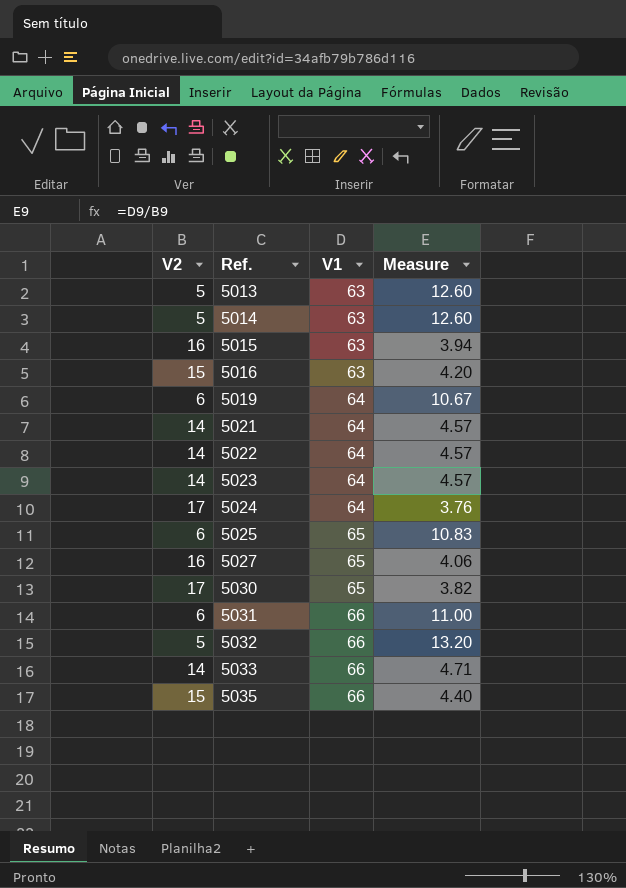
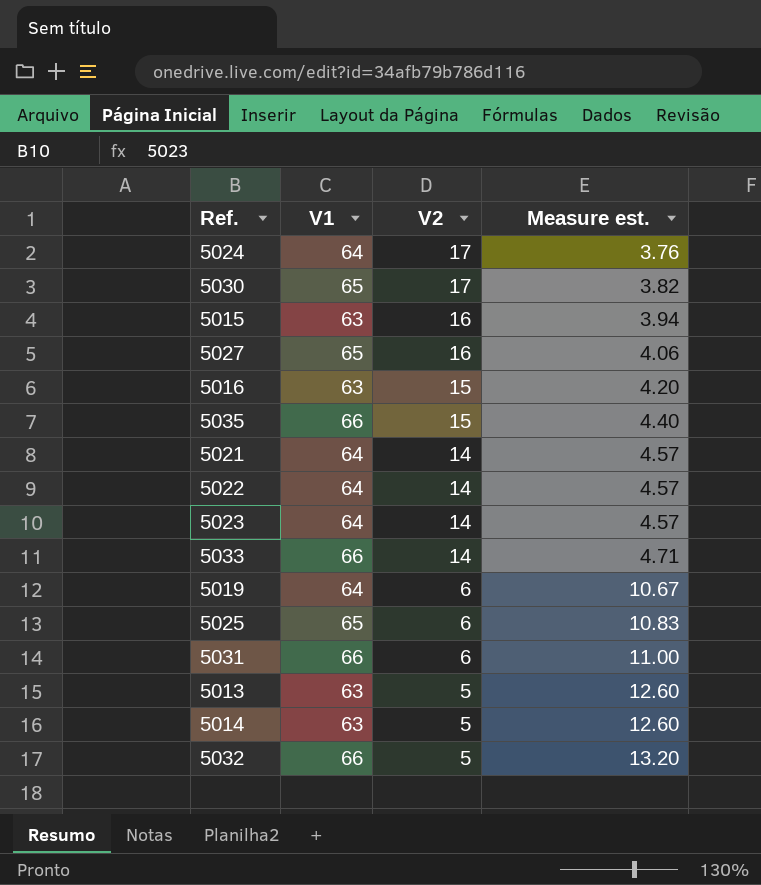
row order: Ref. ascending -> V2 descending
column V2 | position: 1 -> 3
column name: Measure -> Measure est.

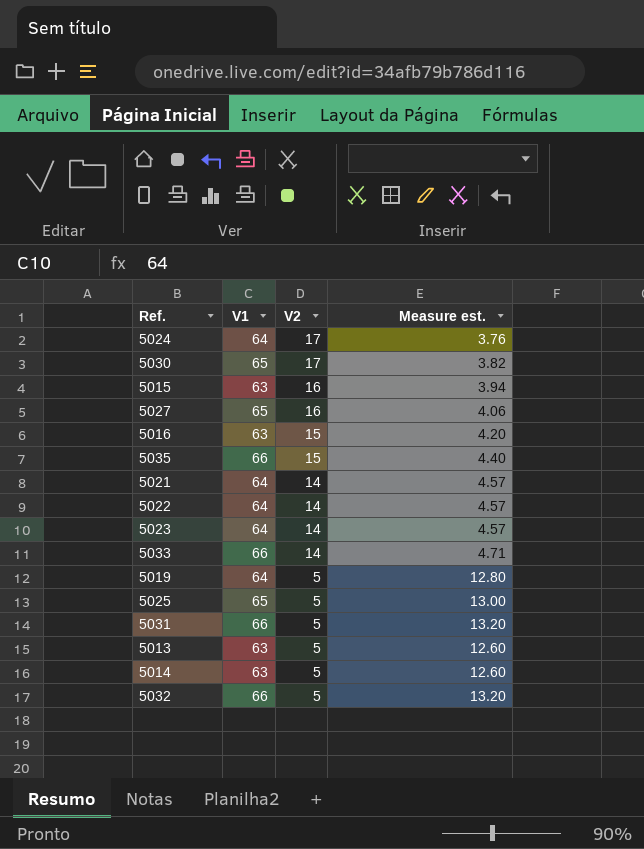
5019 | V2: 6 -> 5
5019 | Measure est.: 10.67 -> 12.80
5025 | V2: 6 -> 5
5025 | Measure est.: 10.83 -> 13.00
5031 | V2: 6 -> 5
5031 | Measure est.: 11.00 -> 13.20

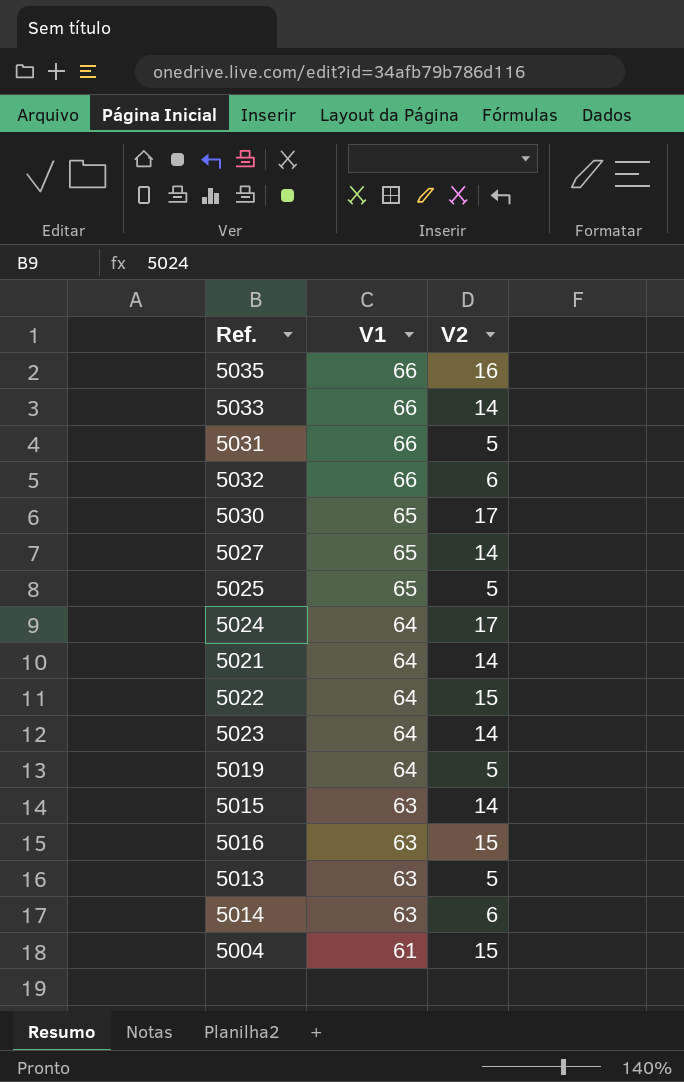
row order: V2 descending -> V1 descending
column Measure est. | formula: [V1] / [V2] -> none
5035 | V2: 15 -> 16
5032 | V2: 5 -> 6
5027 | V2: 16 -> 14
5022 | V2: 14 -> 15
5015 | V2: 16 -> 14
5014 | V2: 5 -> 6
row 5004: none -> 61 | 15

